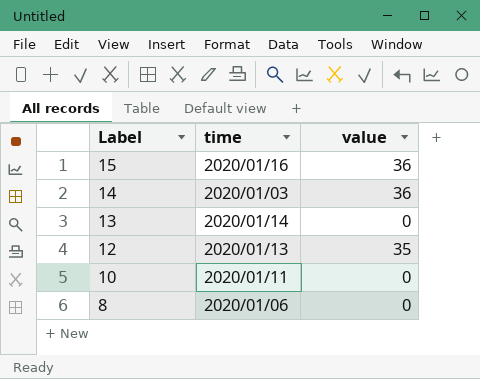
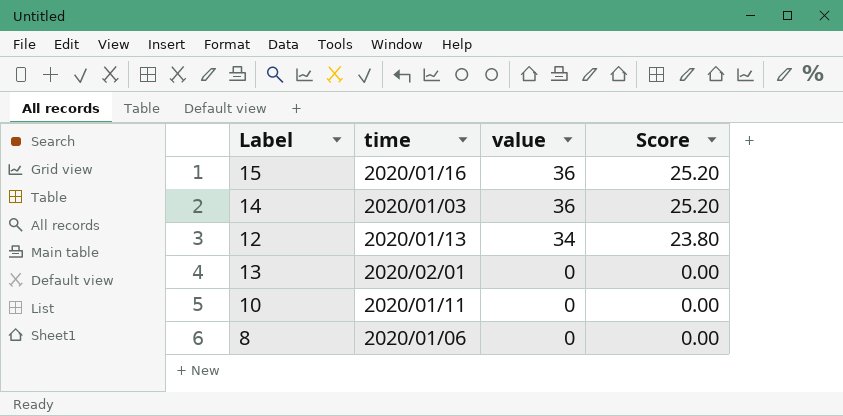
row order: Label descending -> value descending
column Score | formula: none -> [value] * 0.7
12 | value: 35 -> 34
13 | time: 2020/01/14 -> 2020/02/01

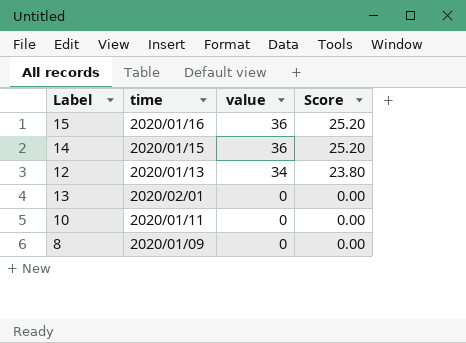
14 | time: 2020/01/03 -> 2020/01/15
8 | time: 2020/01/06 -> 2020/01/09

